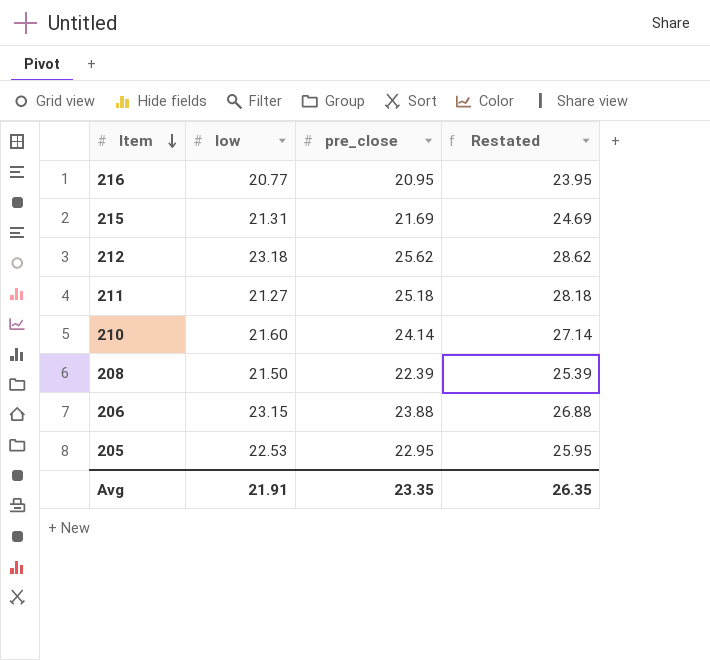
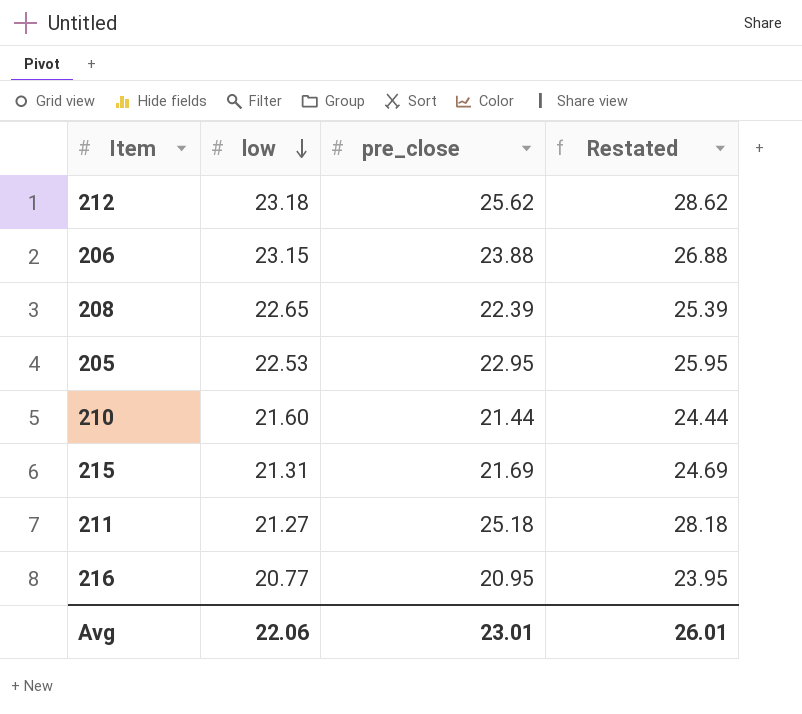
row order: Item descending -> low descending
208 | low: 21.50 -> 22.65
210 | pre_close: 24.14 -> 21.44
210 | Restated: 27.14 -> 24.44
Avg | low: 21.91 -> 22.06
Avg | pre_close: 23.35 -> 23.01
Avg | Restated: 26.35 -> 26.01

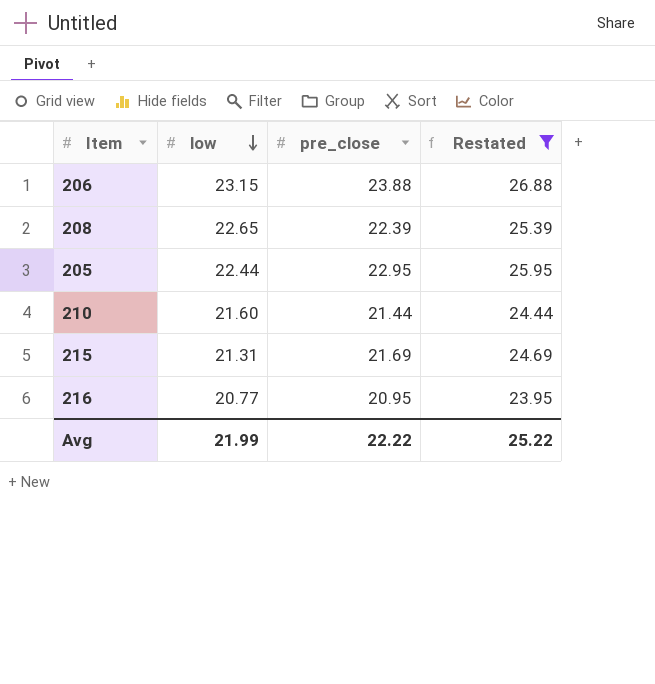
filter: none -> Restated <= 26.88
205 | low: 22.53 -> 22.44
Avg | low: 22.06 -> 21.99
Avg | pre_close: 23.01 -> 22.22
Avg | Restated: 26.01 -> 25.22

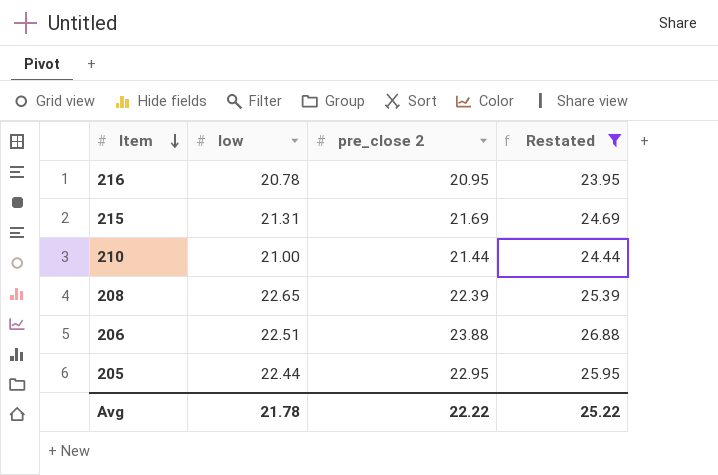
row order: low descending -> Item descending
column name: pre_close -> pre_close 2
216 | low: 20.77 -> 20.78
210 | low: 21.60 -> 21.00
206 | low: 23.15 -> 22.51
Avg | low: 21.99 -> 21.78

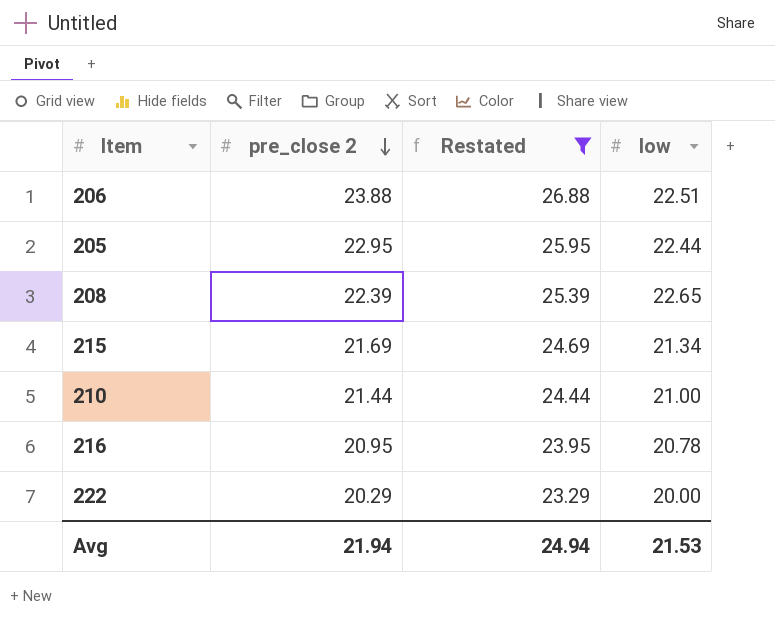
row order: Item descending -> pre_close 2 descending
column low | position: 2 -> 4
215 | low: 21.31 -> 21.34
row 222: none -> 20.29 | 23.29 | 20.00
Avg | pre_close 2: 22.22 -> 21.94
Avg | Restated: 25.22 -> 24.94
Avg | low: 21.78 -> 21.53

